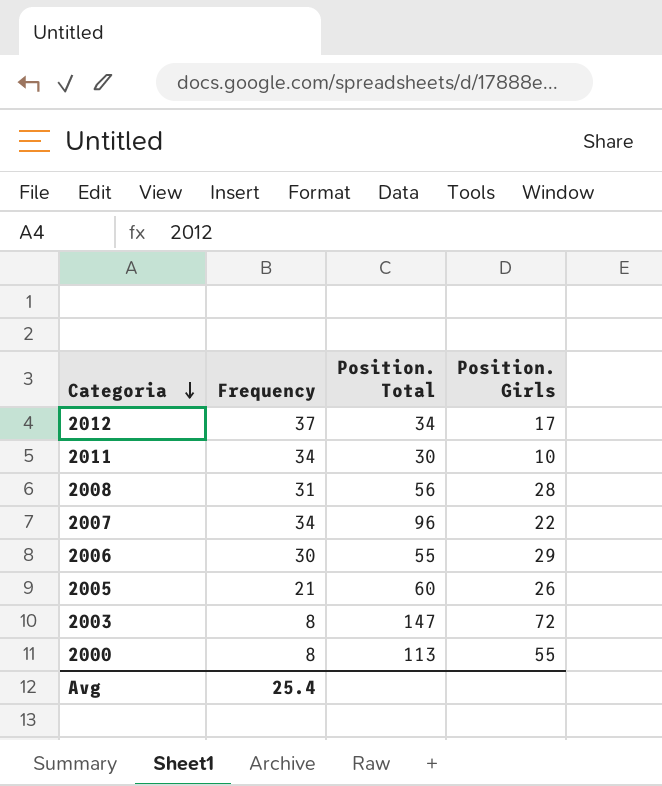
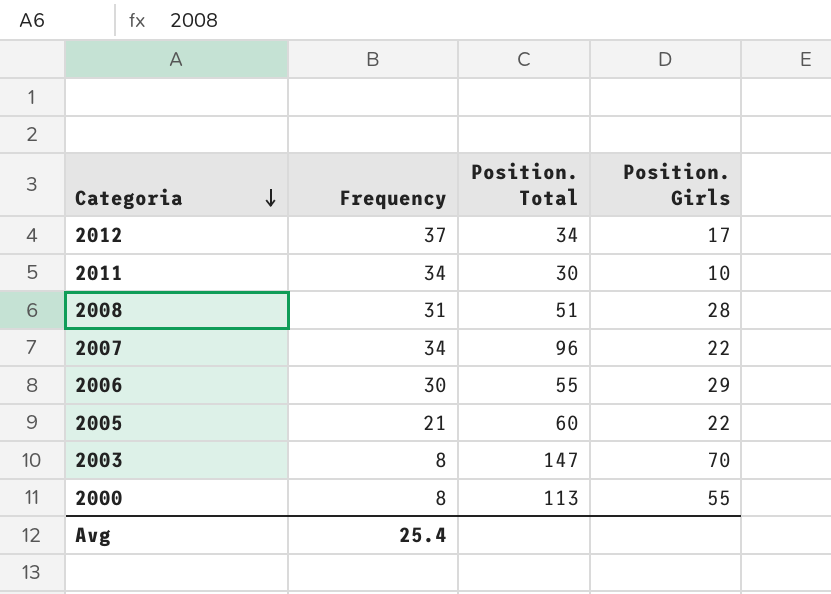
2008 | Position. Total: 56 -> 51
2005 | Position. Girls: 26 -> 22
2003 | Position. Girls: 72 -> 70

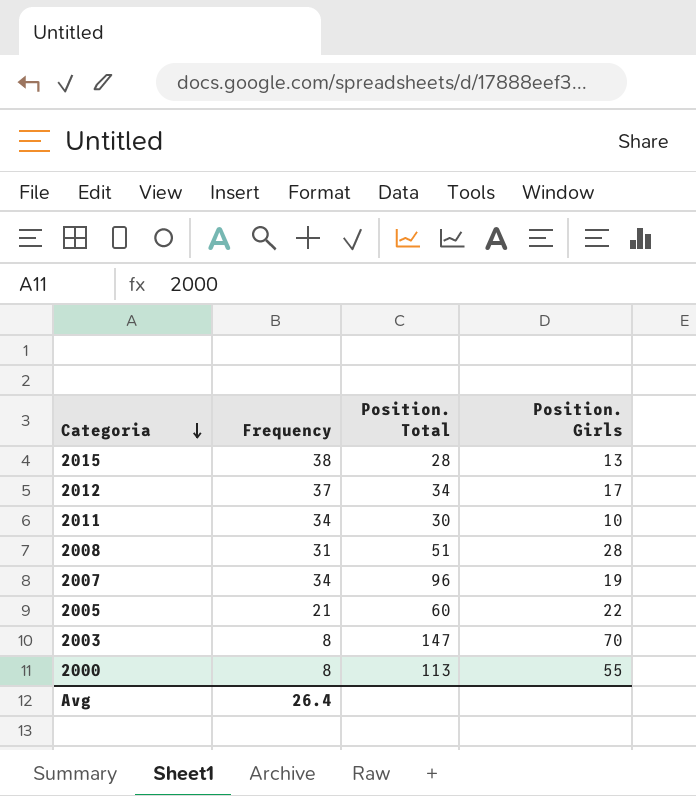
row 2006: 30 | 55 | 29 -> none
row 2015: none -> 38 | 28 | 13
2007 | Position. Girls: 22 -> 19
Avg | Frequency: 25.4 -> 26.4

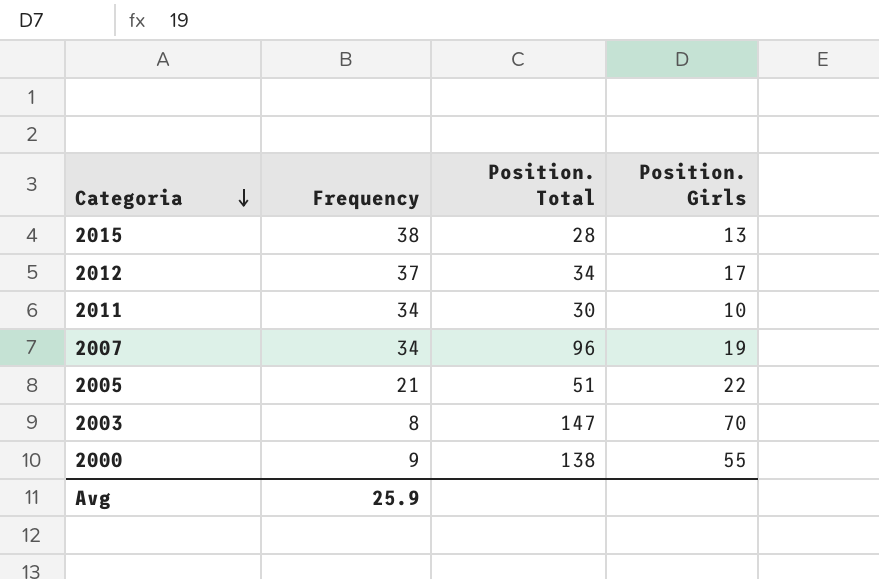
row 2008: 31 | 51 | 28 -> none
2005 | Position. Total: 60 -> 51
2000 | Frequency: 8 -> 9
2000 | Position. Total: 113 -> 138
Avg | Frequency: 26.4 -> 25.9

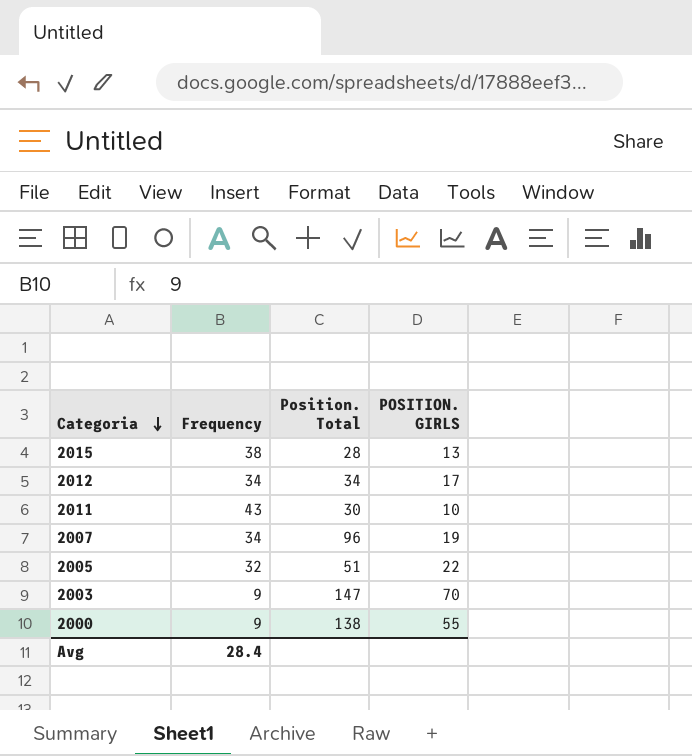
column name: Position. Girls -> POSITION. GIRLS
2012 | Frequency: 37 -> 34
2011 | Frequency: 34 -> 43
2005 | Frequency: 21 -> 32
2003 | Frequency: 8 -> 9
Avg | Frequency: 25.9 -> 28.4

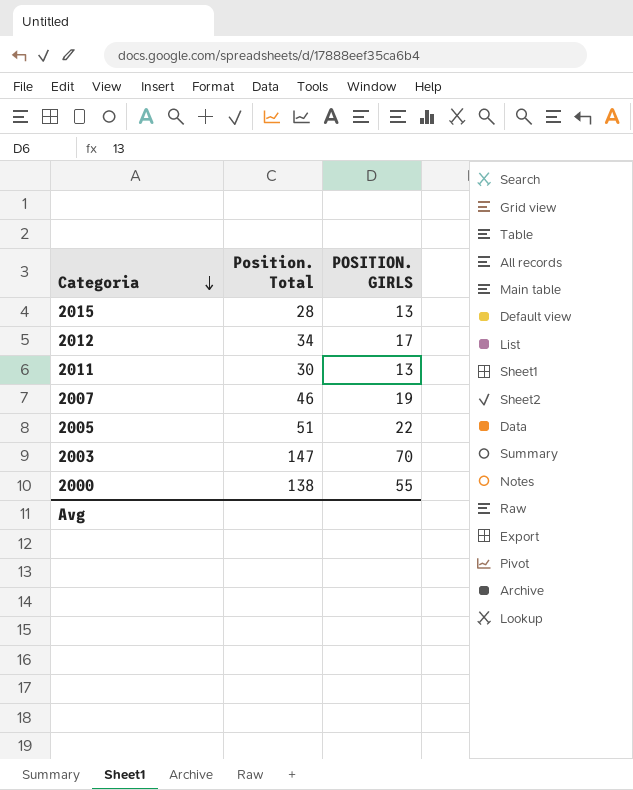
column Frequency | position: 2 -> none
2011 | POSITION. GIRLS: 10 -> 13
2007 | Position. Total: 96 -> 46

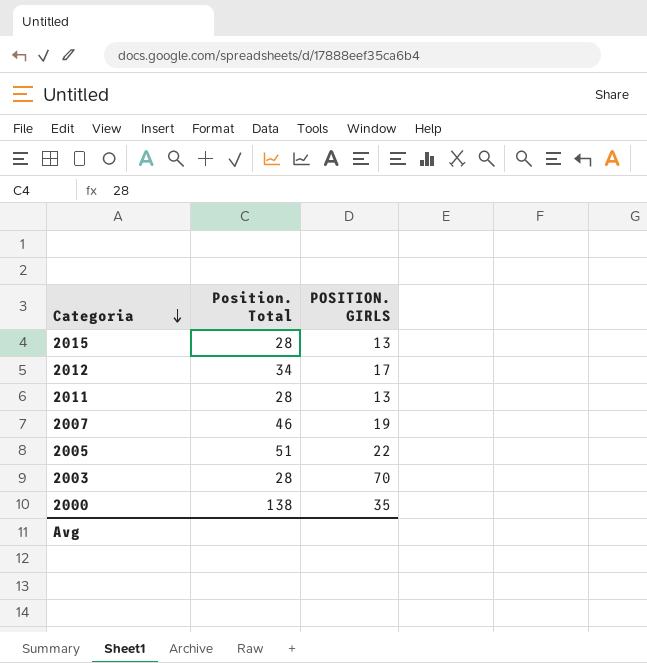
2011 | Position. Total: 30 -> 28
2003 | Position. Total: 147 -> 28
2000 | POSITION. GIRLS: 55 -> 35

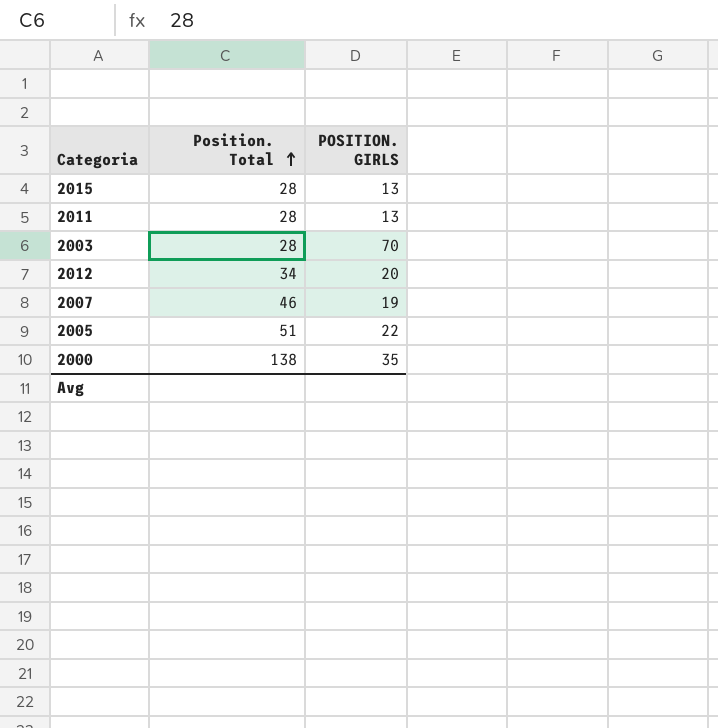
row order: Categoria descending -> Position. Total ascending
2012 | POSITION. GIRLS: 17 -> 20

